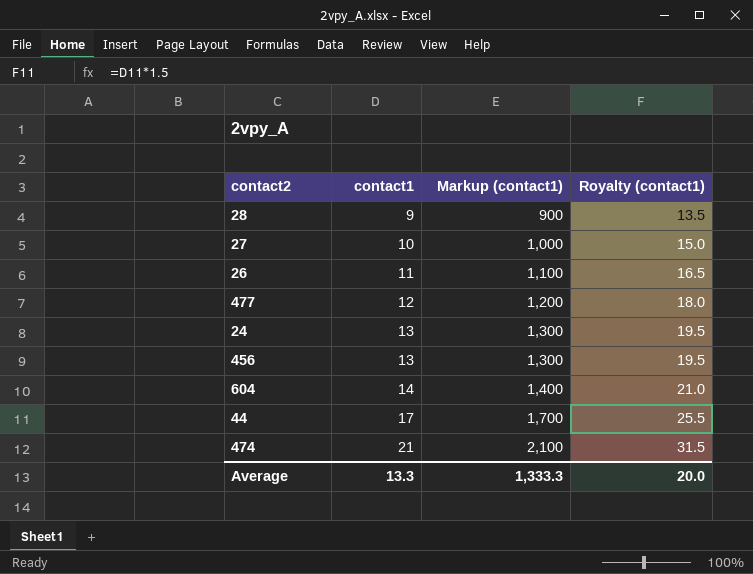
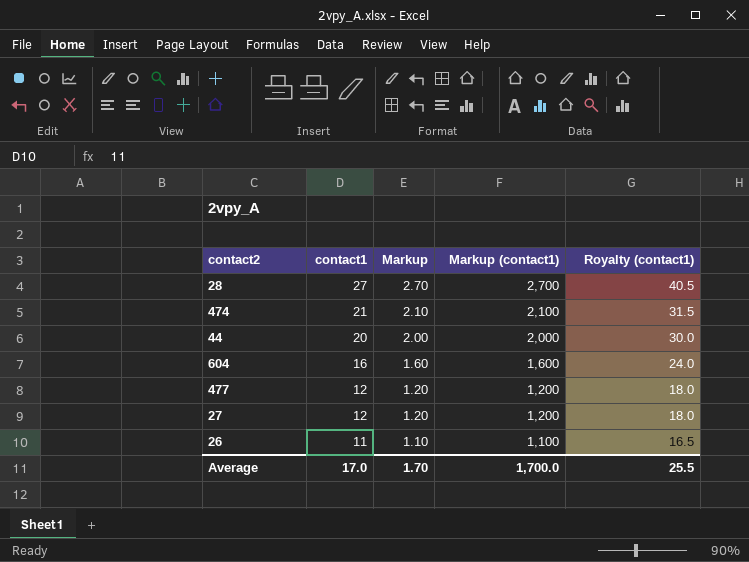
row order: contact1 ascending -> contact1 descending
column Markup | formula: none -> [contact1] * 0.1
row 24: 13 | 1,300 | 19.5 -> none
row 456: 13 | 1,300 | 19.5 -> none
28 | contact1: 9 -> 27
28 | Markup (contact1): 900 -> 2,700
28 | Royalty (contact1): 13.5 -> 40.5
44 | contact1: 17 -> 20
44 | Markup (contact1): 1,700 -> 2,000
44 | Royalty (contact1): 25.5 -> 30.0
604 | contact1: 14 -> 16
604 | Markup (contact1): 1,400 -> 1,600
604 | Royalty (contact1): 21.0 -> 24.0
27 | contact1: 10 -> 12
27 | Markup (contact1): 1,000 -> 1,200
27 | Royalty (contact1): 15.0 -> 18.0
Average | contact1: 13.3 -> 17.0
Average | Markup (contact1): 1,333.3 -> 1,700.0
Average | Royalty (contact1): 20.0 -> 25.5

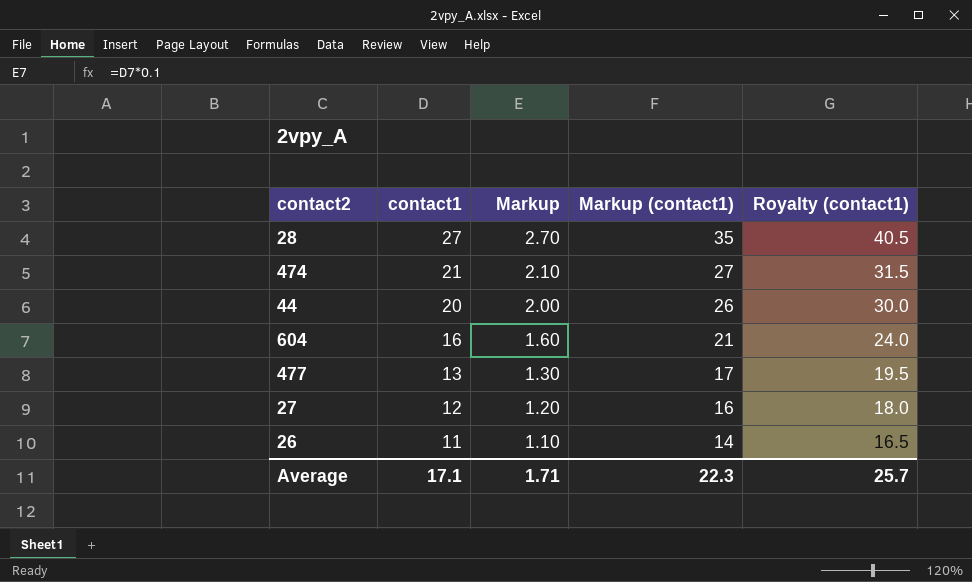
column Markup (contact1) | formula: [contact1] * 100 -> [contact1] * 1.3
477 | contact1: 12 -> 13
477 | Markup: 1.20 -> 1.30
477 | Royalty (contact1): 18.0 -> 19.5
Average | contact1: 17.0 -> 17.1
Average | Markup: 1.70 -> 1.71
Average | Markup (contact1): 1,700.0 -> 22.3
Average | Royalty (contact1): 25.5 -> 25.7

